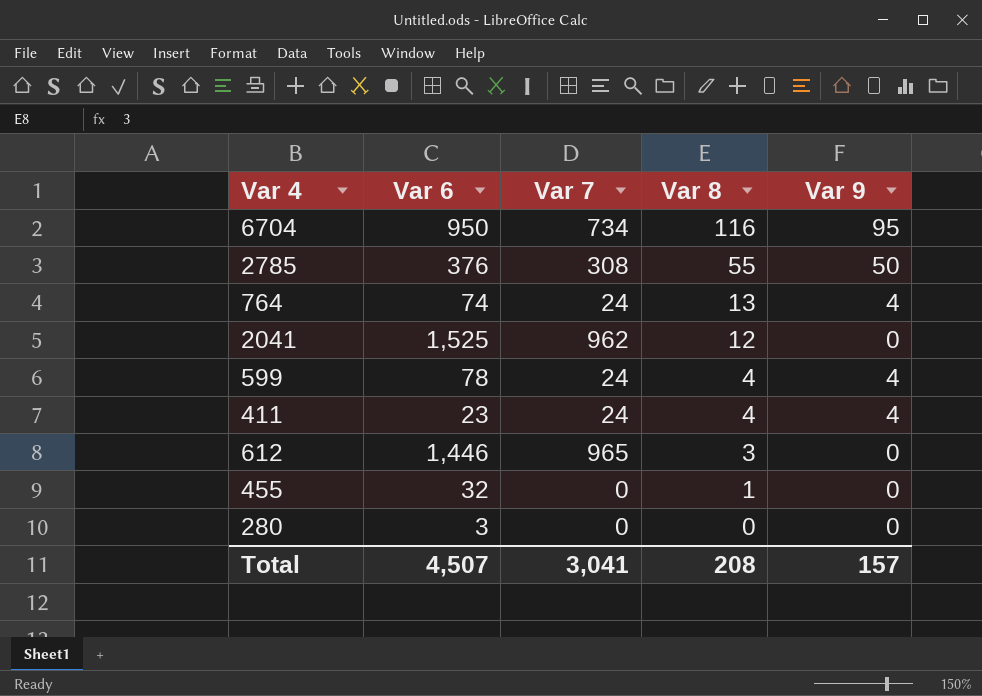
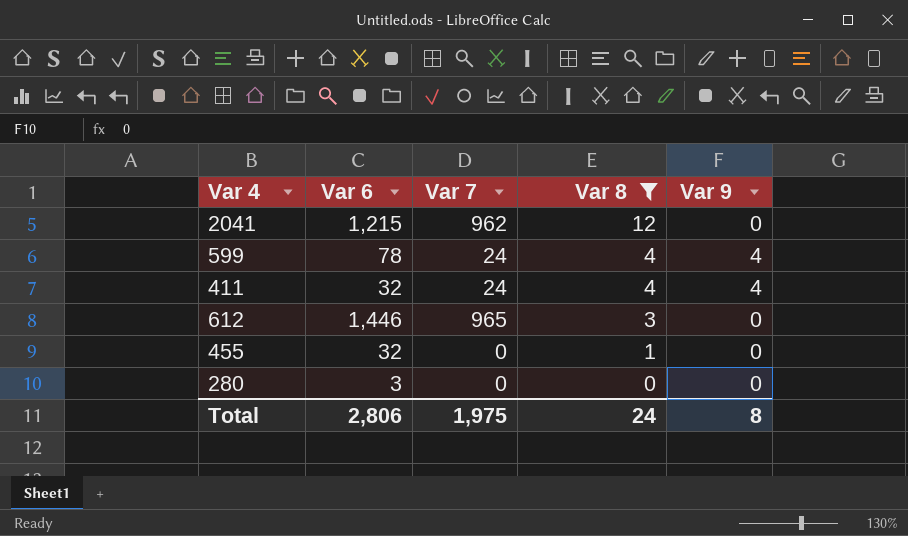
filter: none -> Var 8 <= 12
2041 | Var 6: 1,525 -> 1,215
411 | Var 6: 23 -> 32
Total | Var 6: 4,507 -> 2,806
Total | Var 7: 3,041 -> 1,975
Total | Var 8: 208 -> 24
Total | Var 9: 157 -> 8

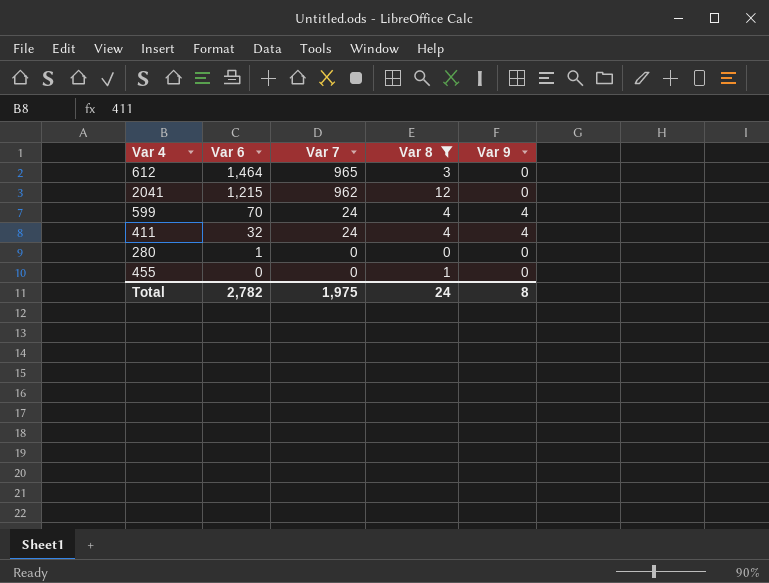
row order: Var 8 descending -> Var 6 descending
612 | Var 6: 1,446 -> 1,464
599 | Var 6: 78 -> 70
280 | Var 6: 3 -> 1
455 | Var 6: 32 -> 0
Total | Var 6: 2,806 -> 2,782

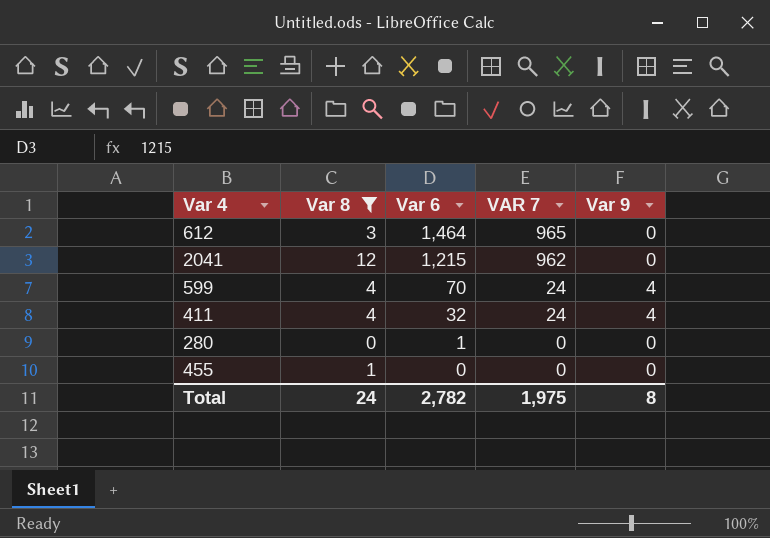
column Var 8 | position: 4 -> 2
column name: Var 7 -> VAR 7

